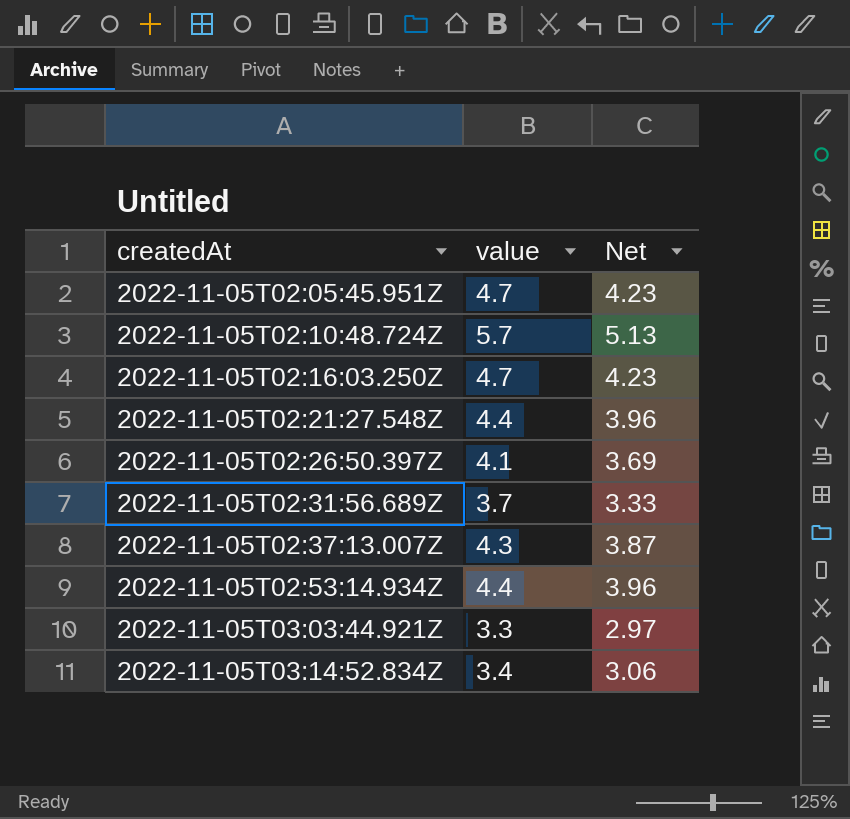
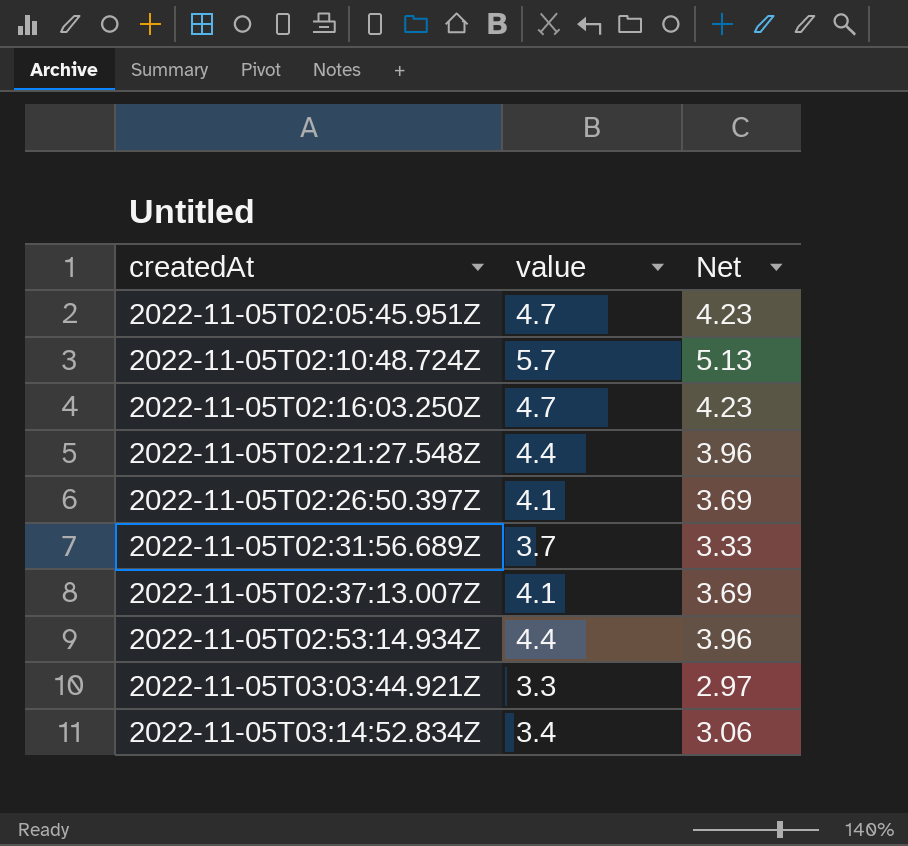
2022-11-05T02:37:13.007Z | value: 4.3 -> 4.1
2022-11-05T02:37:13.007Z | Net: 3.87 -> 3.69

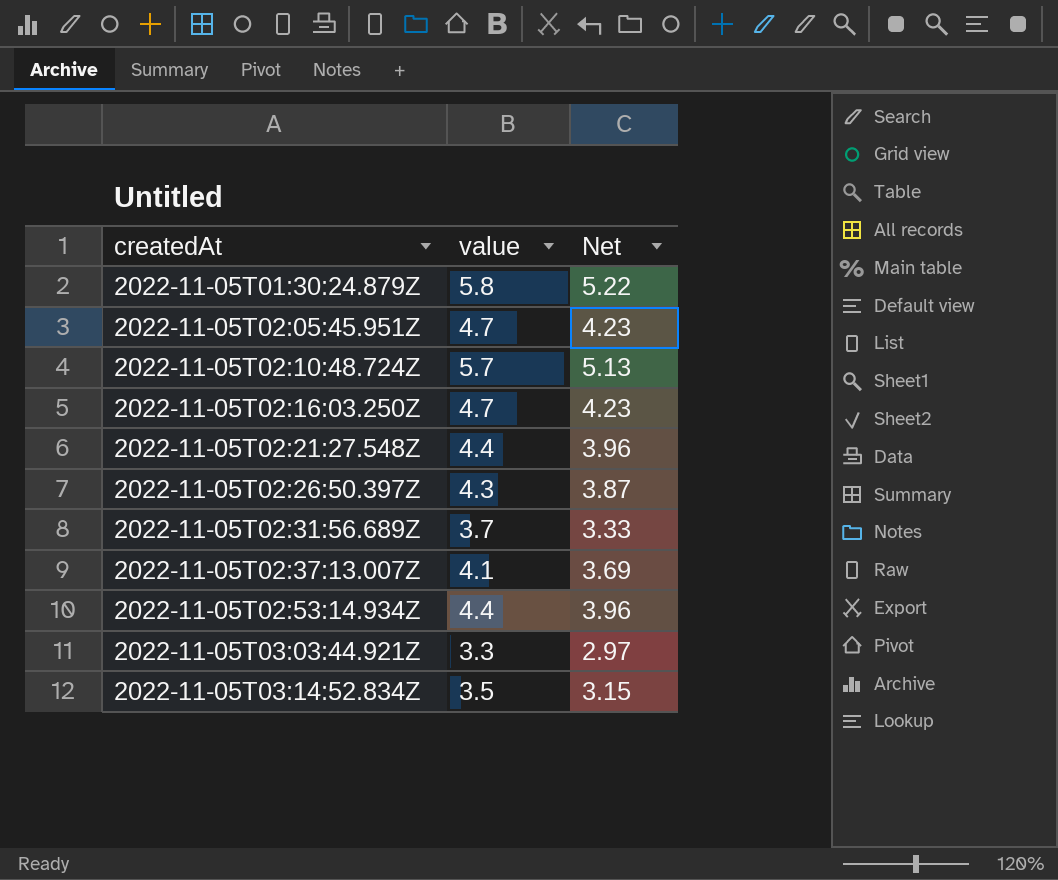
row 2022-11-05T01:30:24.879Z: none -> 5.8 | 5.22
2022-11-05T02:26:50.397Z | value: 4.1 -> 4.3
2022-11-05T02:26:50.397Z | Net: 3.69 -> 3.87
2022-11-05T03:14:52.834Z | value: 3.4 -> 3.5
2022-11-05T03:14:52.834Z | Net: 3.06 -> 3.15

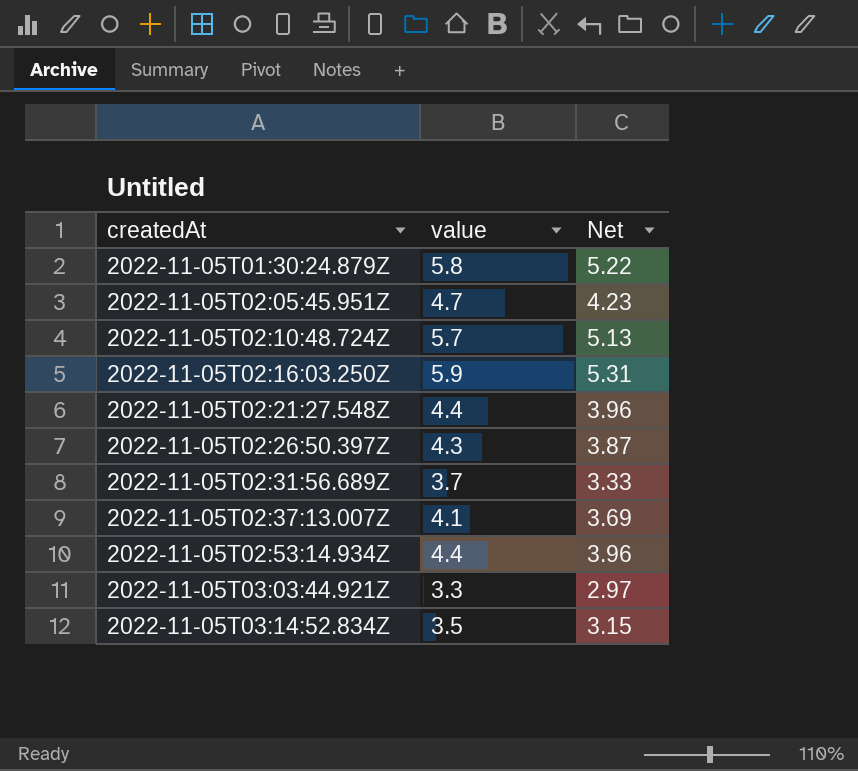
2022-11-05T02:16:03.250Z | value: 4.7 -> 5.9
2022-11-05T02:16:03.250Z | Net: 4.23 -> 5.31

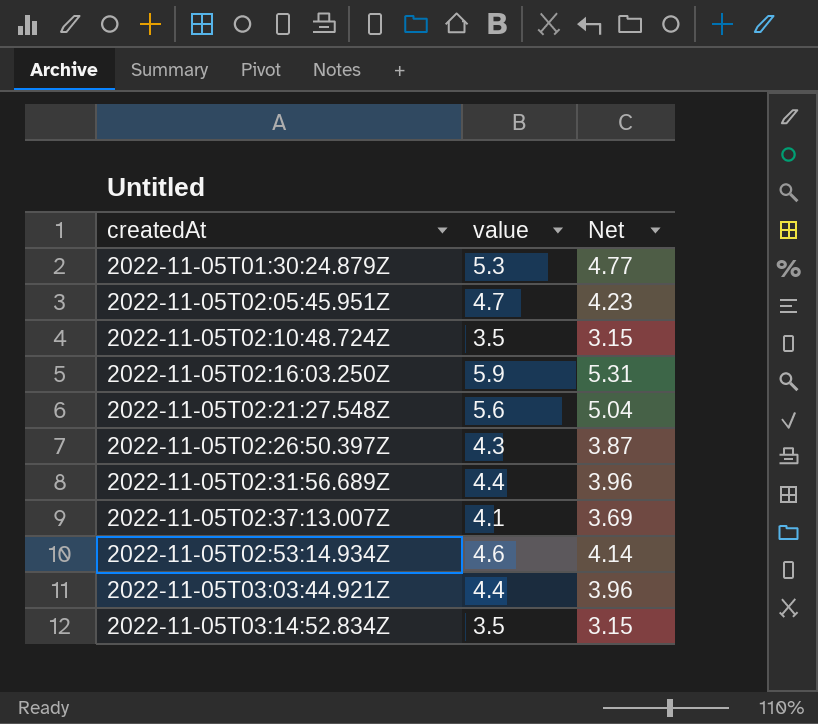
2022-11-05T01:30:24.879Z | value: 5.8 -> 5.3
2022-11-05T01:30:24.879Z | Net: 5.22 -> 4.77
2022-11-05T02:10:48.724Z | value: 5.7 -> 3.5
2022-11-05T02:10:48.724Z | Net: 5.13 -> 3.15
2022-11-05T02:21:27.548Z | value: 4.4 -> 5.6
2022-11-05T02:21:27.548Z | Net: 3.96 -> 5.04
2022-11-05T02:31:56.689Z | value: 3.7 -> 4.4
2022-11-05T02:31:56.689Z | Net: 3.33 -> 3.96
2022-11-05T02:53:14.934Z | value: 4.4 -> 4.6
2022-11-05T02:53:14.934Z | Net: 3.96 -> 4.14
2022-11-05T03:03:44.921Z | value: 3.3 -> 4.4
2022-11-05T03:03:44.921Z | Net: 2.97 -> 3.96

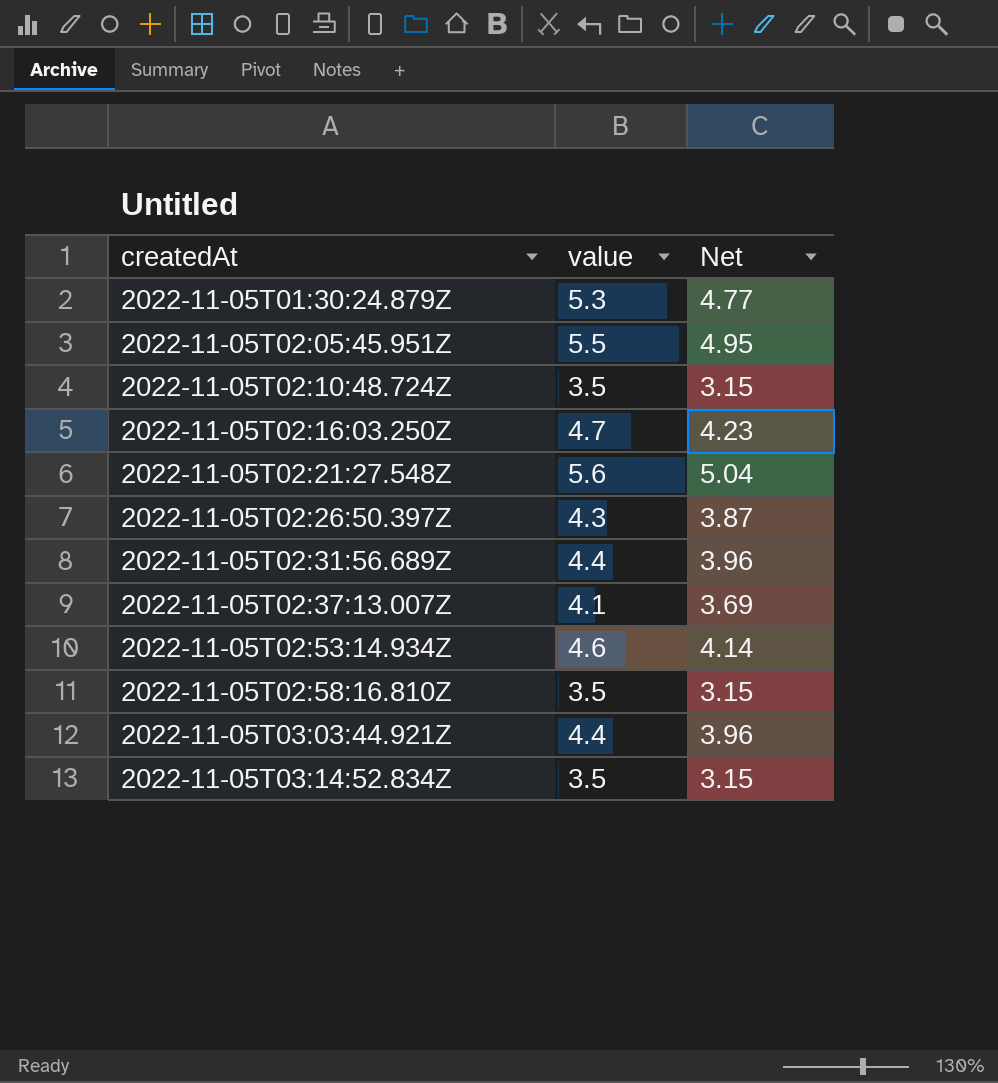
2022-11-05T02:05:45.951Z | value: 4.7 -> 5.5
2022-11-05T02:05:45.951Z | Net: 4.23 -> 4.95
2022-11-05T02:16:03.250Z | value: 5.9 -> 4.7
2022-11-05T02:16:03.250Z | Net: 5.31 -> 4.23
row 2022-11-05T02:58:16.810Z: none -> 3.5 | 3.15

